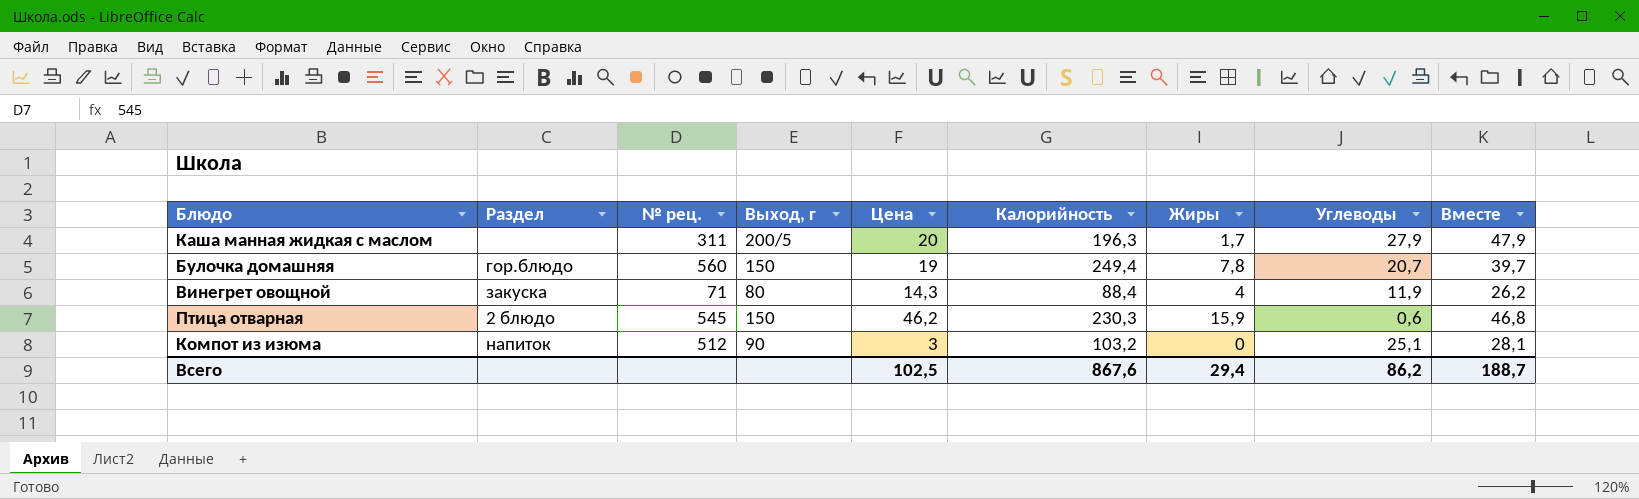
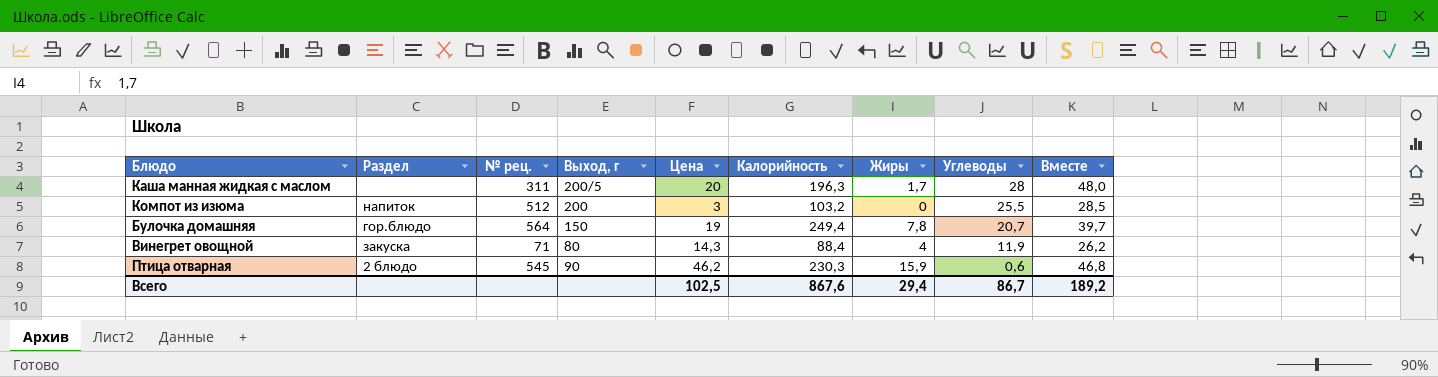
row order: none -> Углеводы descending
Каша манная жидкая с маслом | Углеводы: 27,9 -> 28
Каша манная жидкая с маслом | Вместе: 47,9 -> 48,0
Компот из изюма | Выход, г: 90 -> 200
Компот из изюма | Углеводы: 25,1 -> 25,5
Компот из изюма | Вместе: 28,1 -> 28,5
Булочка домашняя | № рец.: 560 -> 564
Птица отварная | Выход, г: 150 -> 90
Всего | Углеводы: 86,2 -> 86,7
Всего | Вместе: 188,7 -> 189,2

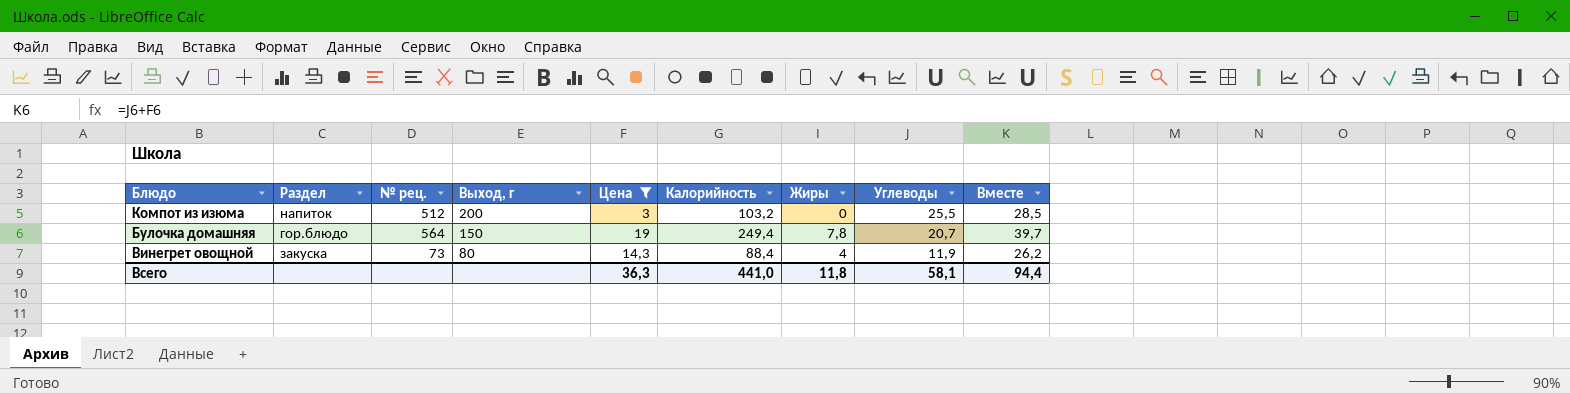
filter: none -> Цена <= 19
Винегрет овощной | № рец.: 71 -> 73
Всего | Цена: 102,5 -> 36,3
Всего | Калорийность: 867,6 -> 441,0
Всего | Жиры: 29,4 -> 11,8
Всего | Углеводы: 86,7 -> 58,1
Всего | Вместе: 189,2 -> 94,4

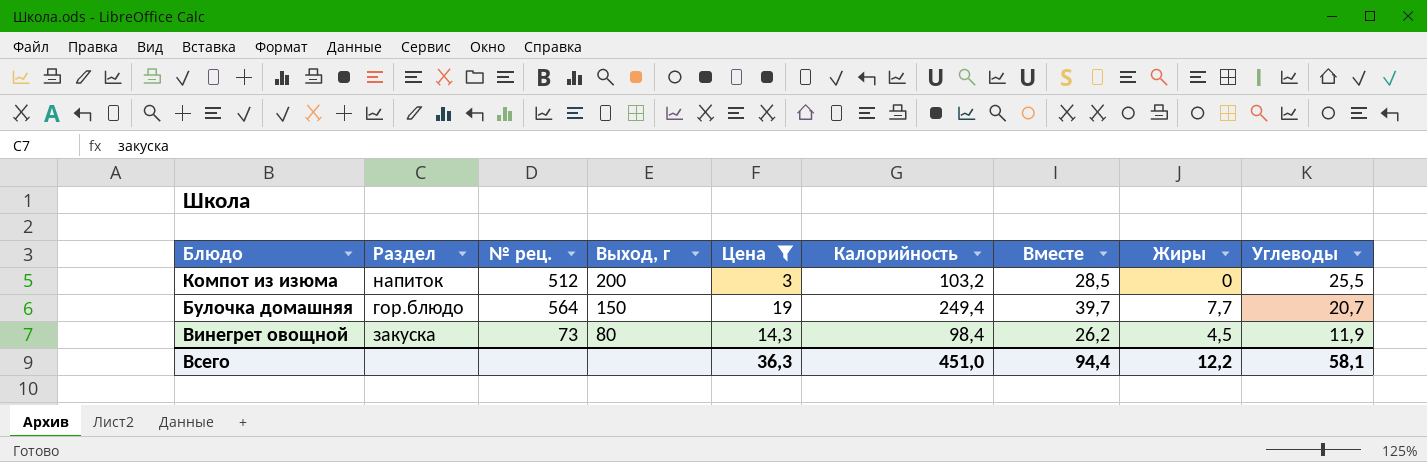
column Вместе | position: 9 -> 7
Булочка домашняя | Жиры: 7,8 -> 7,7
Винегрет овощной | Калорийность: 88,4 -> 98,4
Винегрет овощной | Жиры: 4 -> 4,5
Всего | Калорийность: 441,0 -> 451,0
Всего | Жиры: 11,8 -> 12,2

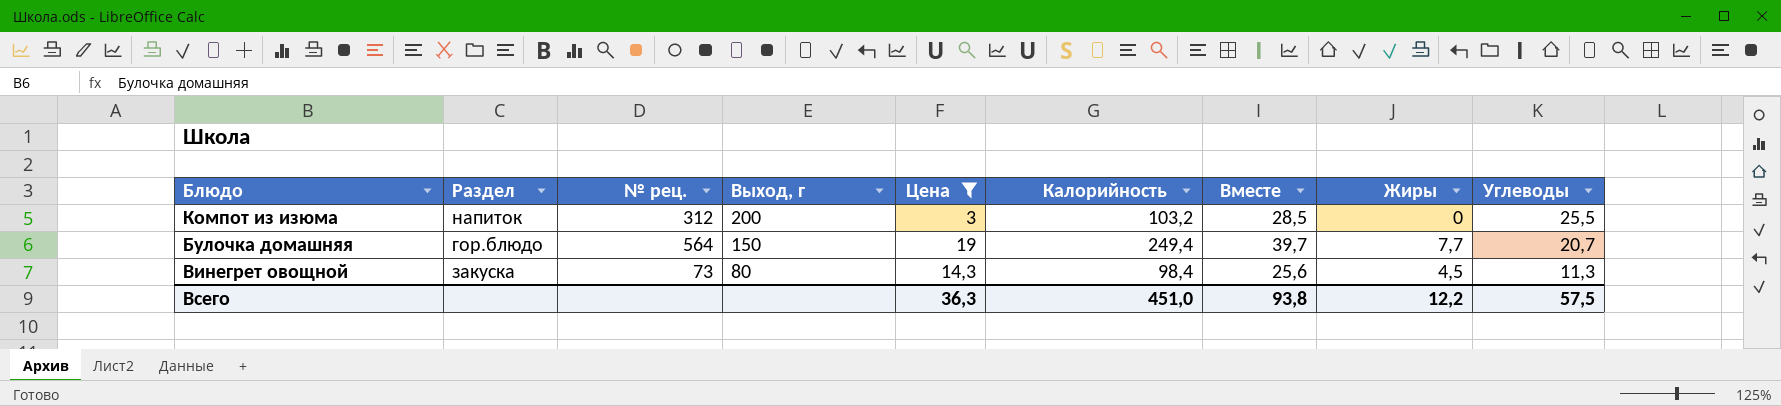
Компот из изюма | № рец.: 512 -> 312
Винегрет овощной | Вместе: 26,2 -> 25,6
Винегрет овощной | Углеводы: 11,9 -> 11,3
Всего | Вместе: 94,4 -> 93,8
Всего | Углеводы: 58,1 -> 57,5

